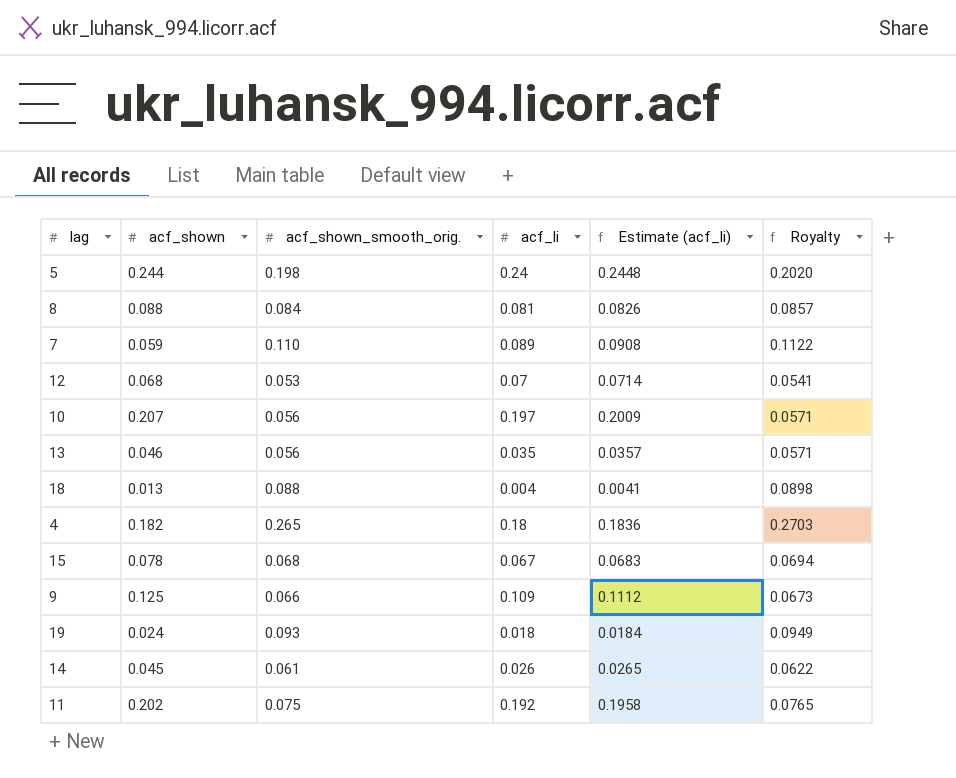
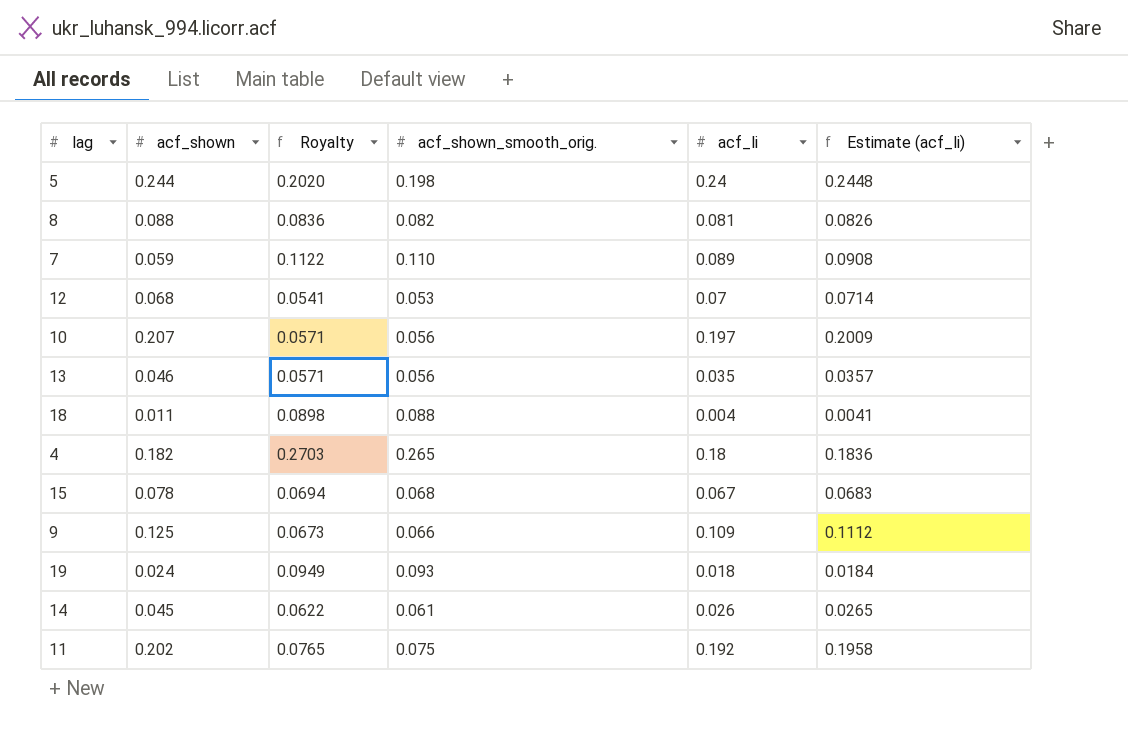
column Royalty | position: 6 -> 3
8 | Royalty: 0.0857 -> 0.0836
8 | acf_shown_smooth_orig.: 0.084 -> 0.082
18 | acf_shown: 0.013 -> 0.011

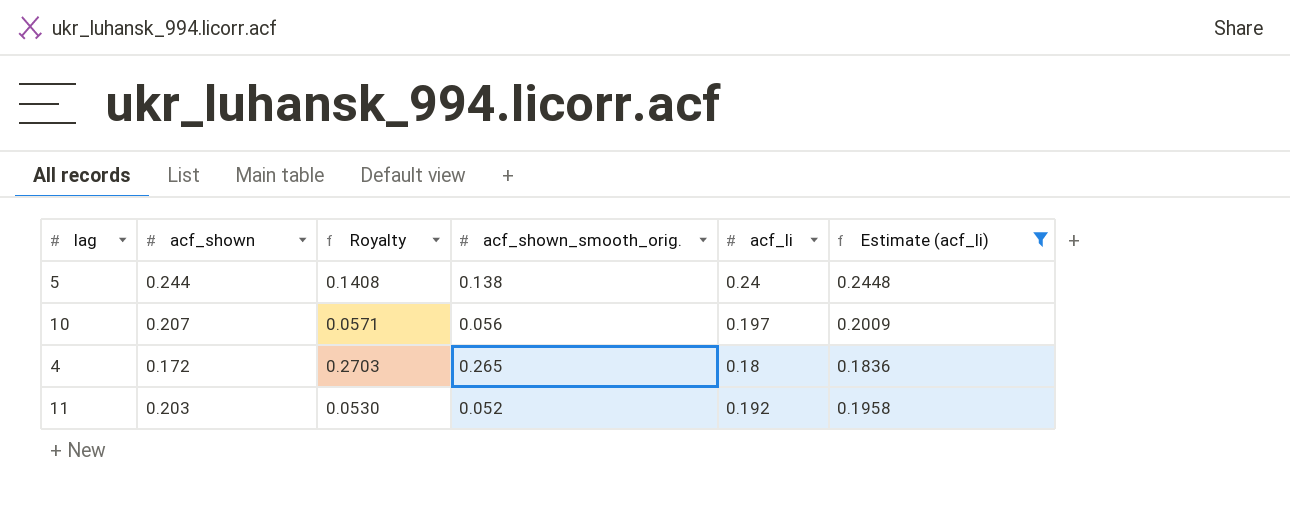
filter: none -> Estimate (acf_li) >= 0.1836
5 | Royalty: 0.2020 -> 0.1408
5 | acf_shown_smooth_orig.: 0.198 -> 0.138
4 | acf_shown: 0.182 -> 0.172
11 | acf_shown: 0.202 -> 0.203
11 | Royalty: 0.0765 -> 0.0530
11 | acf_shown_smooth_orig.: 0.075 -> 0.052

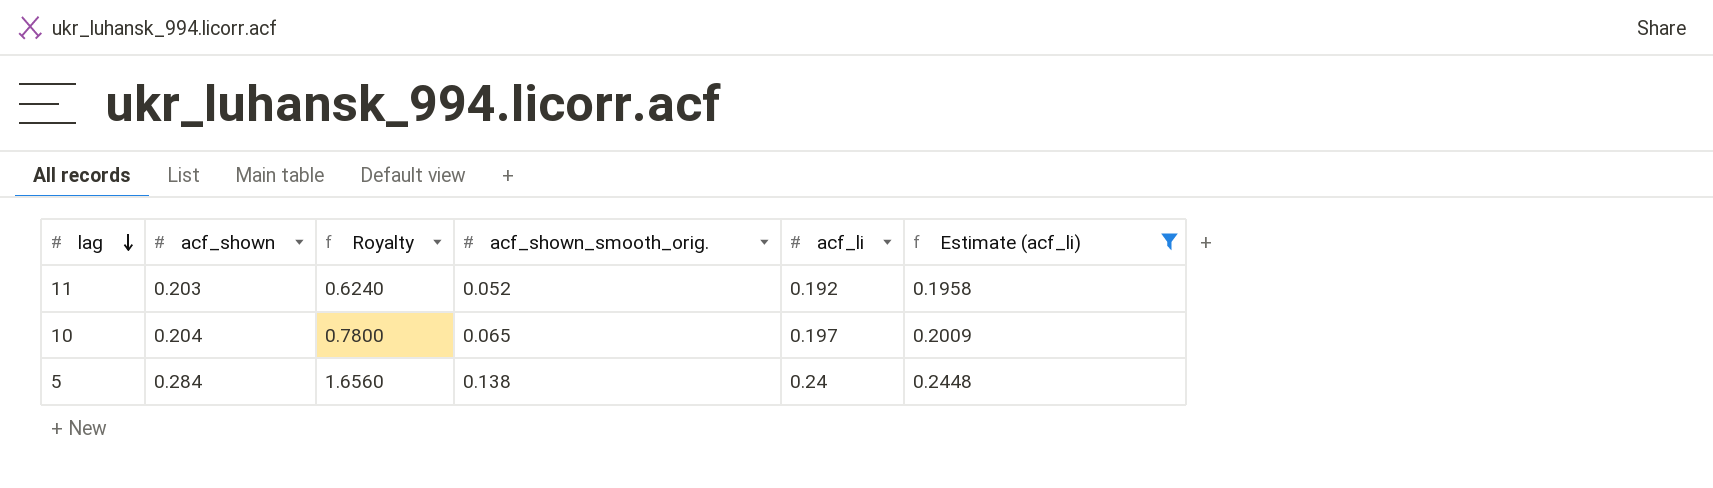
row order: none -> lag descending
column Royalty | formula: [acf_shown_smooth_orig.] * 1.02 -> [acf_shown_smooth_orig.] * 12
row 4: 0.172 | 0.2703 | 0.265 | 0.18 | 0.1836 -> none
10 | acf_shown: 0.207 -> 0.204
10 | acf_shown_smooth_orig.: 0.056 -> 0.065
5 | acf_shown: 0.244 -> 0.284

